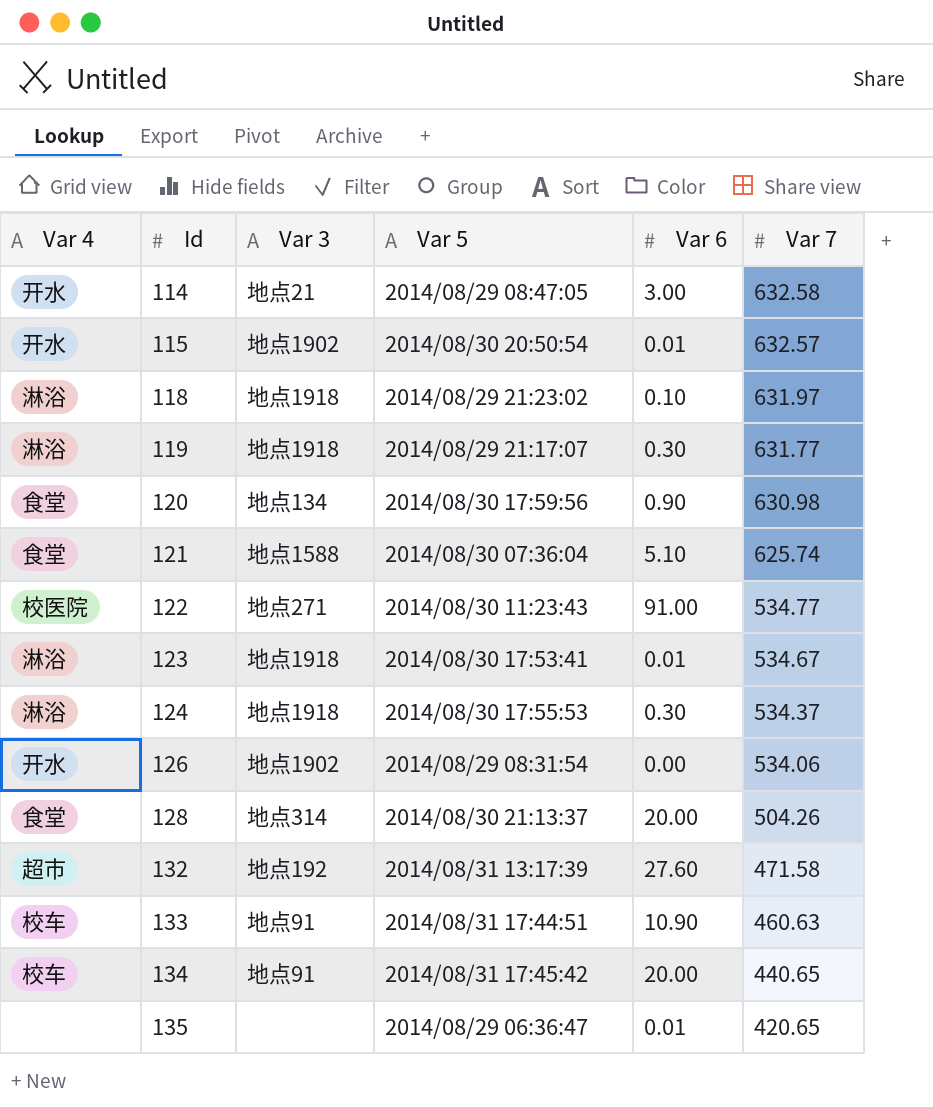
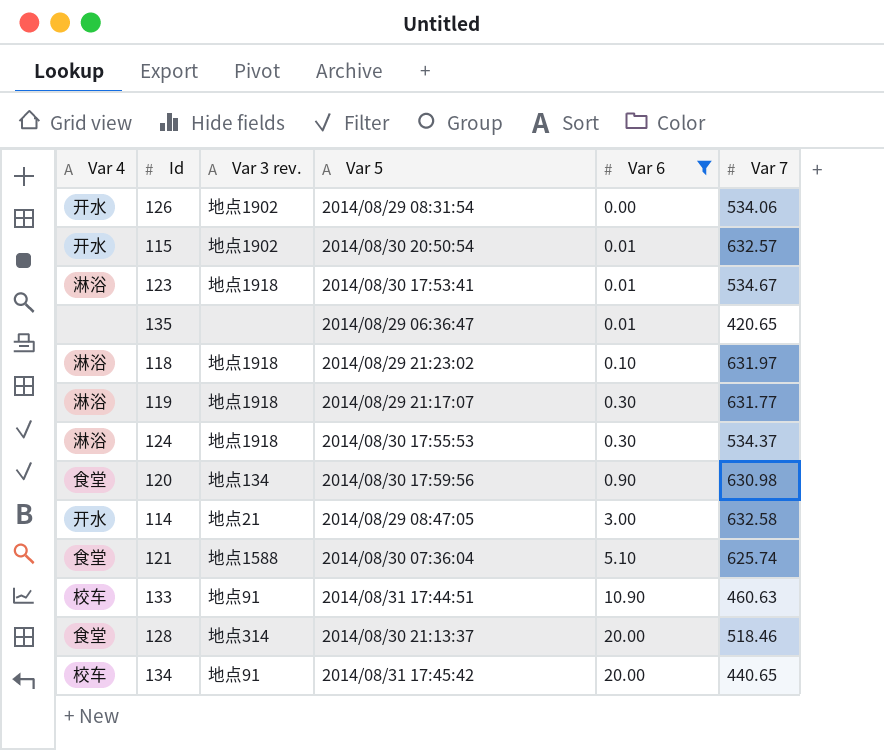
filter: none -> Var 6 <= 20.00
row order: Id ascending -> Var 6 ascending
column name: Var 3 -> Var 3 rev.
128 | Var 7: 504.26 -> 518.46

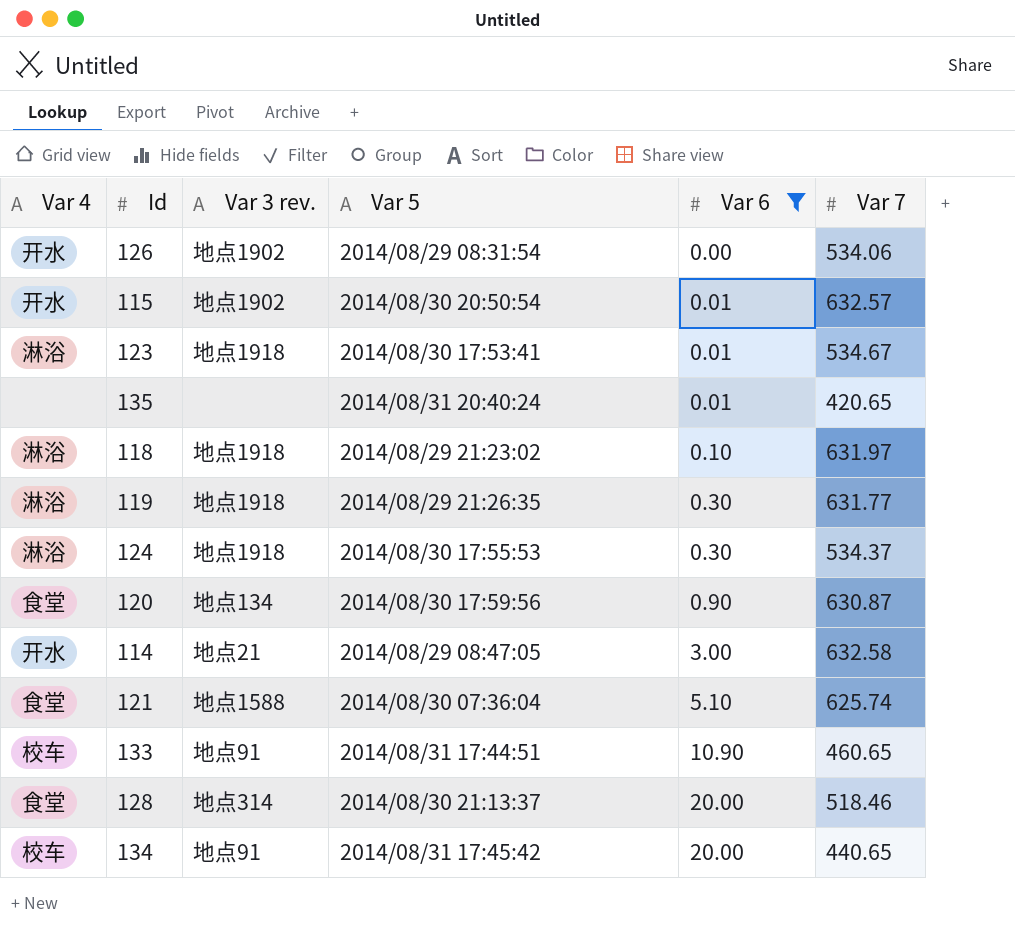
135 | Var 5: 2014/08/29 06:36:47 -> 2014/08/31 20:40:24
119 | Var 5: 2014/08/29 21:17:07 -> 2014/08/29 21:26:35
120 | Var 7: 630.98 -> 630.87
133 | Var 7: 460.63 -> 460.65

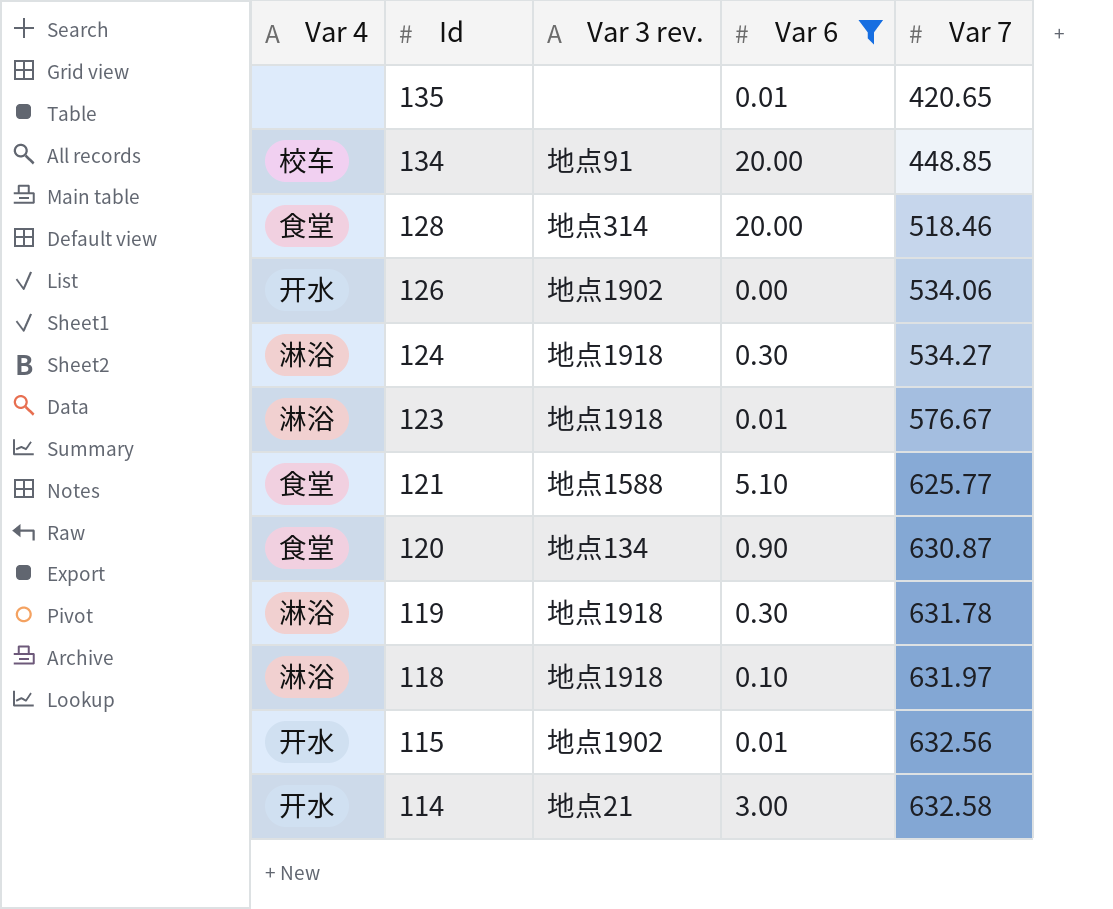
row order: Var 6 ascending -> Id descending
column Var 5 | position: 4 -> none
row 133: 校车 | 地点91 | 2014/08/31 17:44:51 | 10.90 | 460.65 -> none
134 | Var 7: 440.65 -> 448.85
124 | Var 7: 534.37 -> 534.27
123 | Var 7: 534.67 -> 576.67
121 | Var 7: 625.74 -> 625.77
119 | Var 7: 631.77 -> 631.78
115 | Var 7: 632.57 -> 632.56

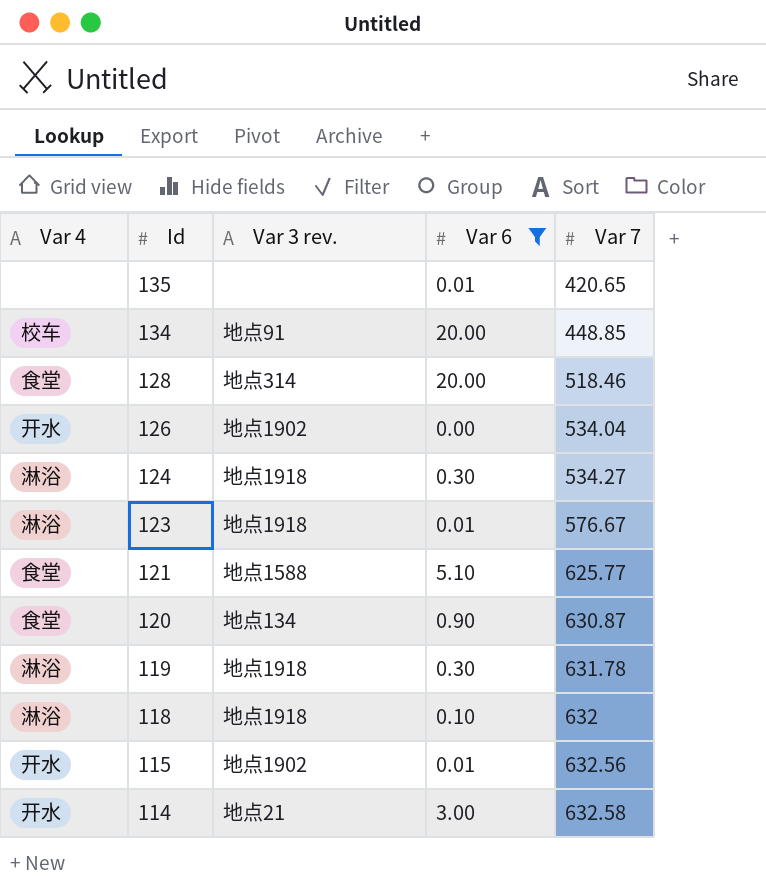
126 | Var 7: 534.06 -> 534.04
118 | Var 7: 631.97 -> 632

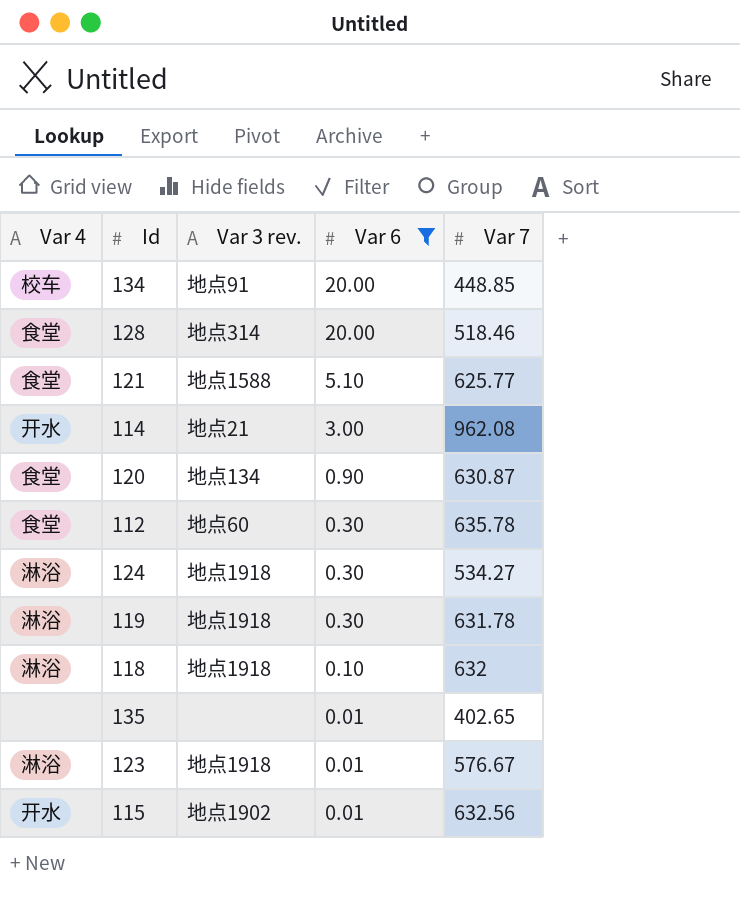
row order: Id descending -> Var 6 descending
row 126: 开水 | 地点1902 | 0.00 | 534.04 -> none
114 | Var 7: 632.58 -> 962.08
row 112: none -> 食堂 | 地点60 | 0.30 | 635.78
135 | Var 7: 420.65 -> 402.65

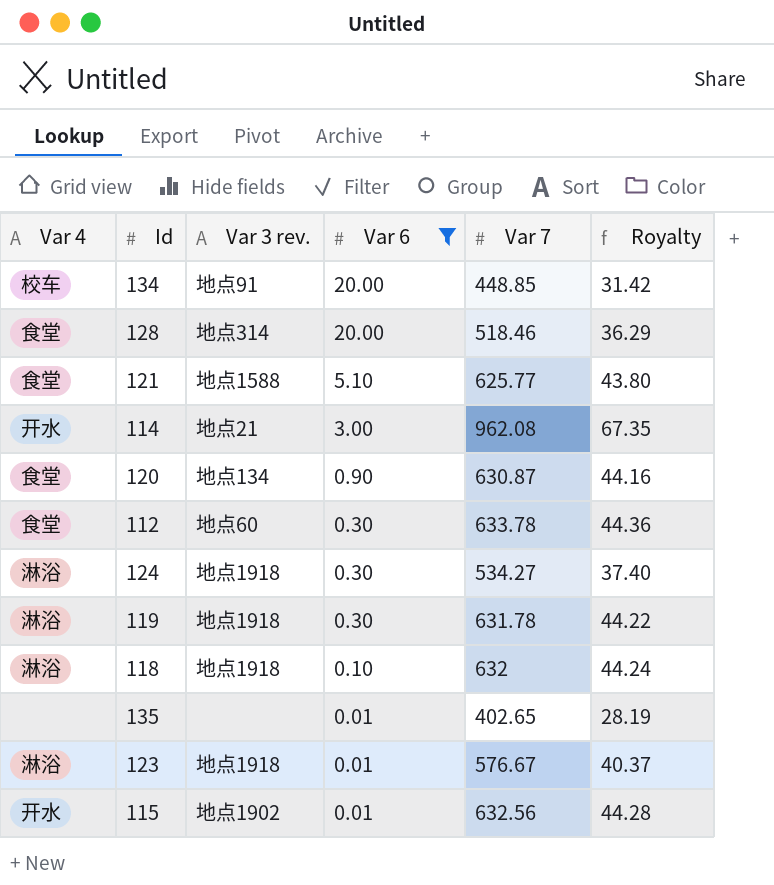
column Royalty | formula: none -> [Var 7] * 0.07
112 | Var 7: 635.78 -> 633.78

